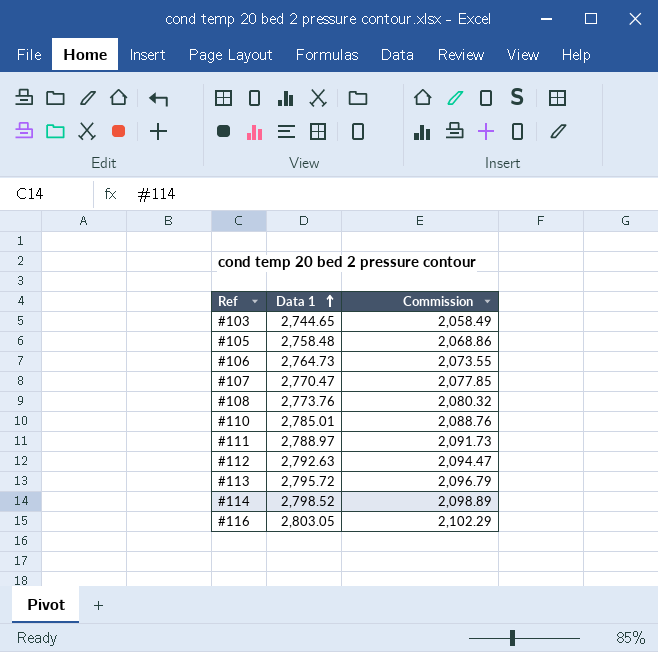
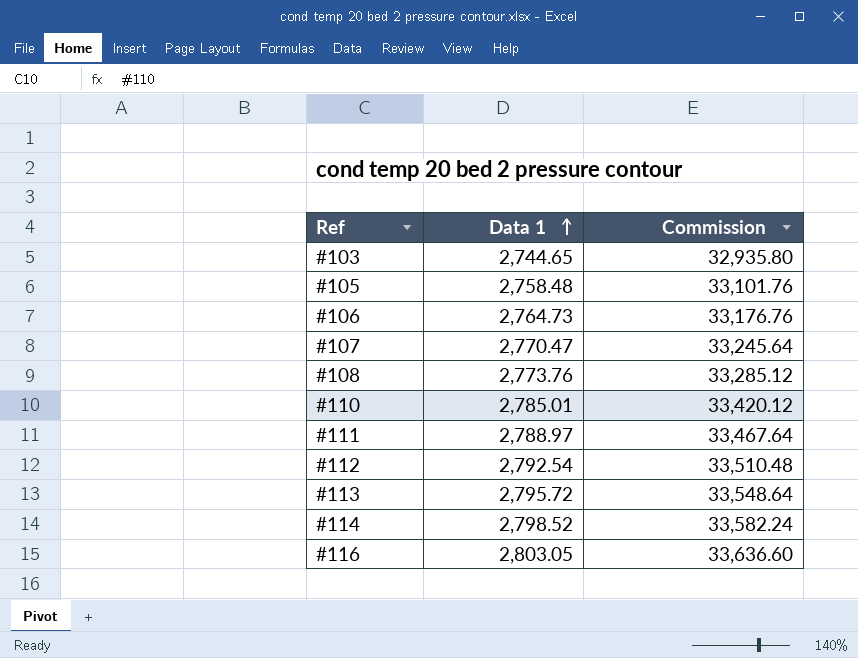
column Commission | formula: [Data 1] * 0.75 -> [Data 1] * 12
#112 | Data 1: 2,792.63 -> 2,792.54

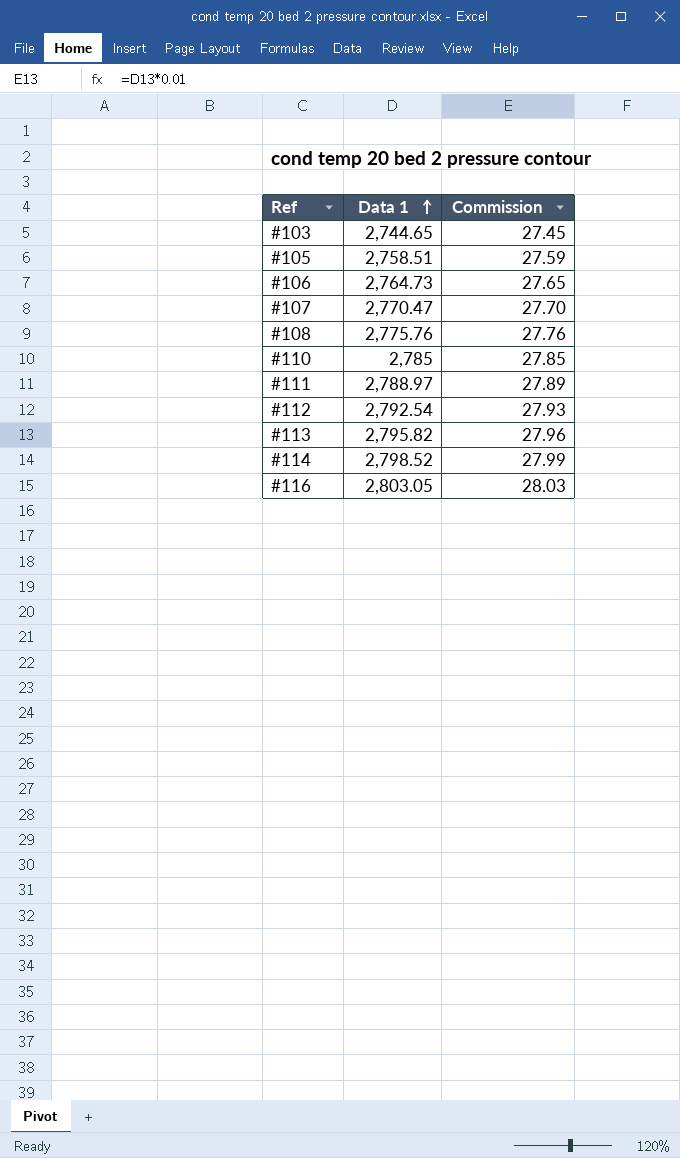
column Commission | formula: [Data 1] * 12 -> [Data 1] * 0.01
#105 | Data 1: 2,758.48 -> 2,758.51
#108 | Data 1: 2,773.76 -> 2,775.76
#110 | Data 1: 2,785.01 -> 2,785
#113 | Data 1: 2,795.72 -> 2,795.82

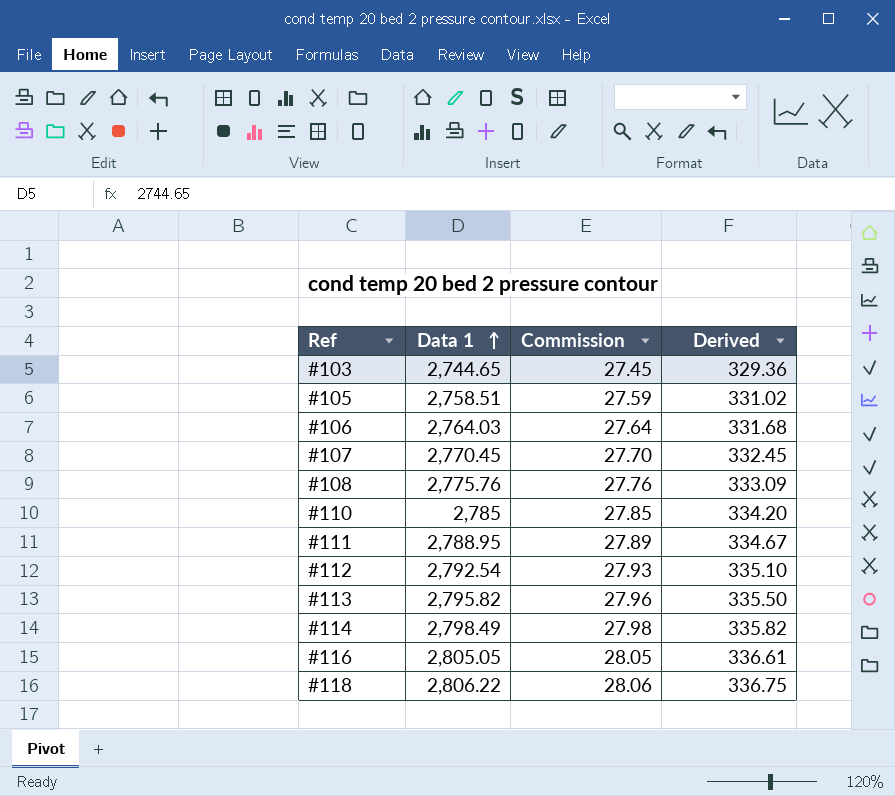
column Derived | formula: none -> [Data 1] * 0.12
#106 | Data 1: 2,764.73 -> 2,764.03
#106 | Commission: 27.65 -> 27.64
#107 | Data 1: 2,770.47 -> 2,770.45
#111 | Data 1: 2,788.97 -> 2,788.95
#114 | Data 1: 2,798.52 -> 2,798.49
#114 | Commission: 27.99 -> 27.98
#116 | Data 1: 2,803.05 -> 2,805.05
#116 | Commission: 28.03 -> 28.05
row #118: none -> 2,806.22 | 28.06 | 336.75

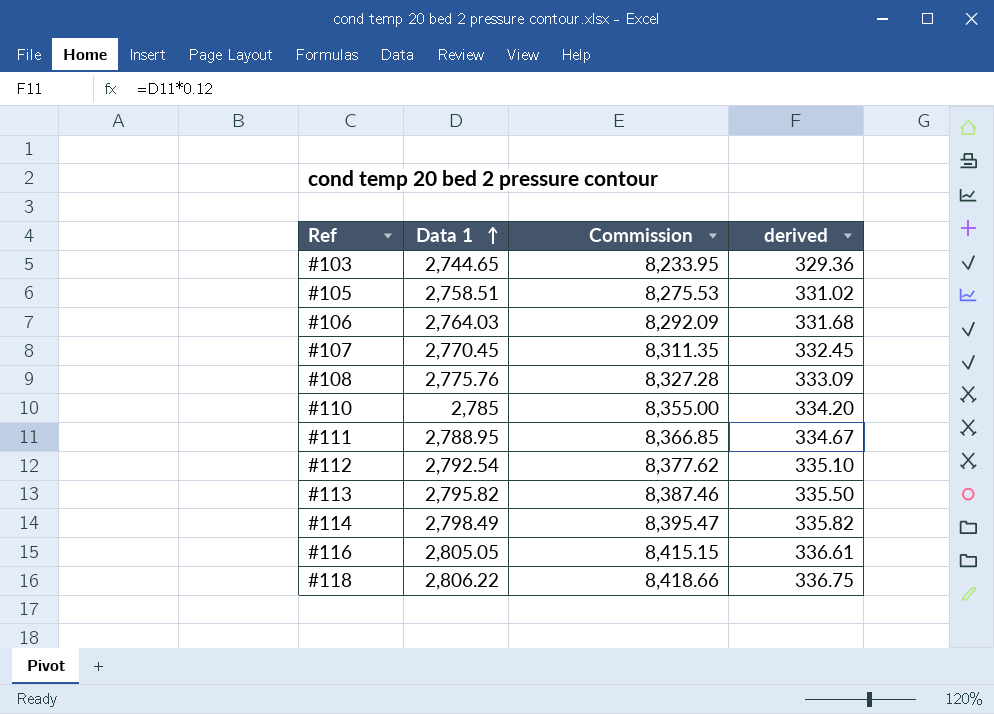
column Commission | formula: [Data 1] * 0.01 -> [Data 1] * 3
column name: Derived -> derived

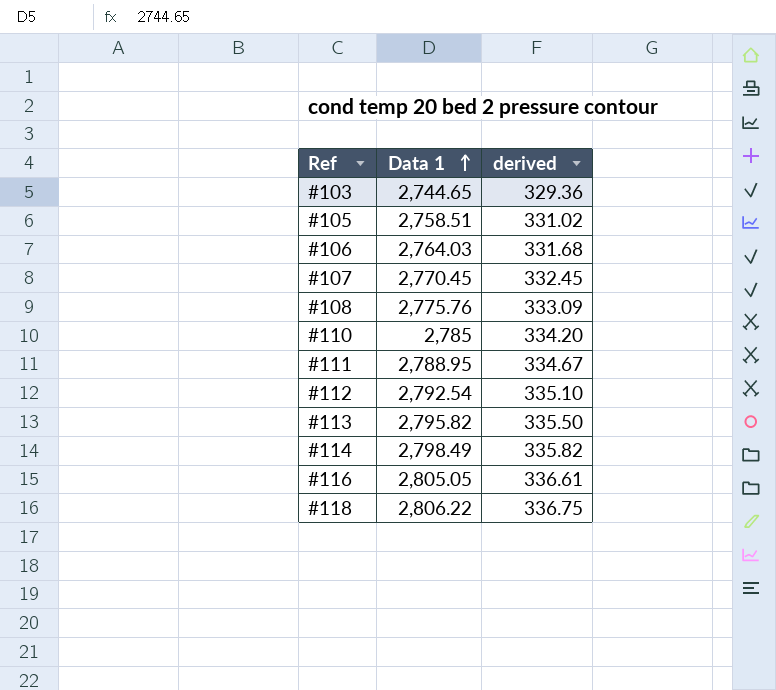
column Commission | formula: [Data 1] * 3 -> none

